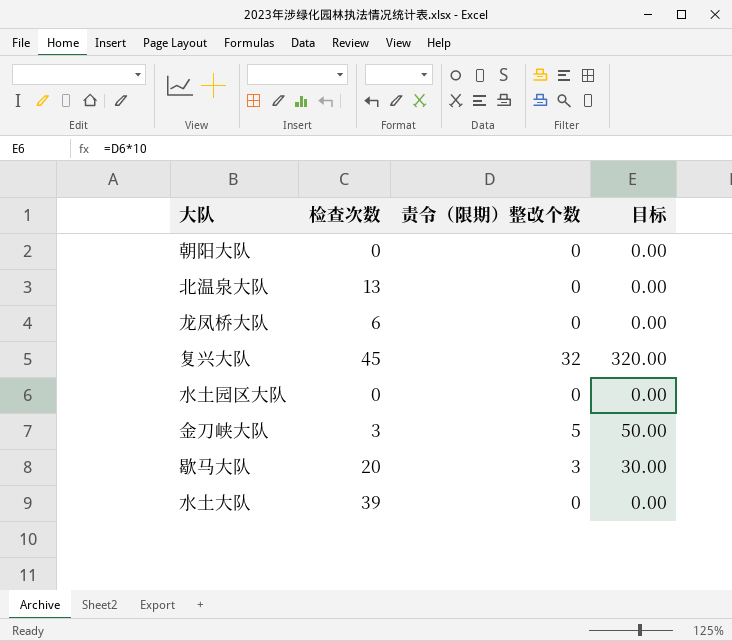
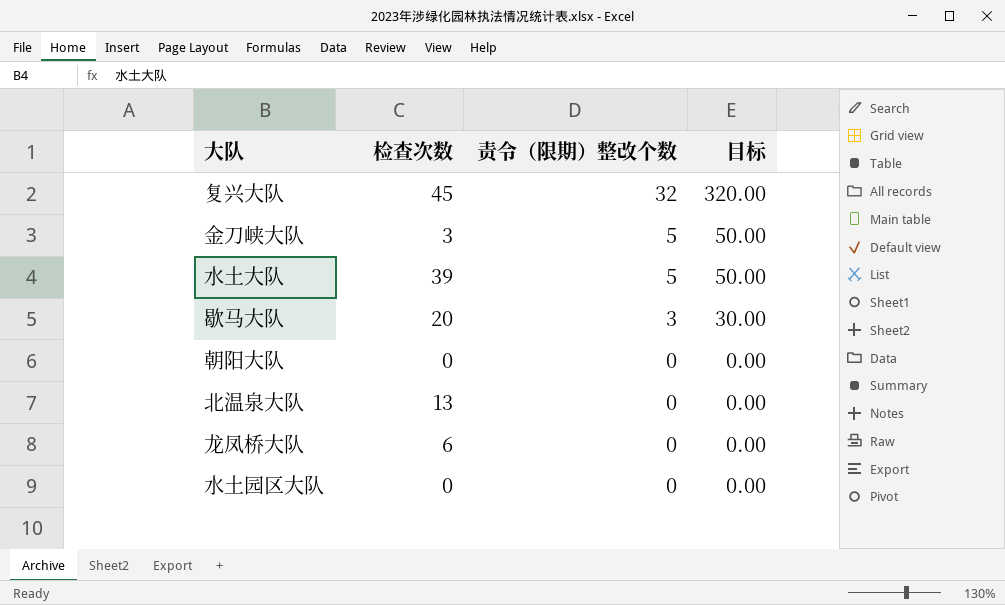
row order: none -> 责令（限期）整改个数 descending
水土大队 | 责令（限期）整改个数: 0 -> 5
水土大队 | 目标: 0.00 -> 50.00

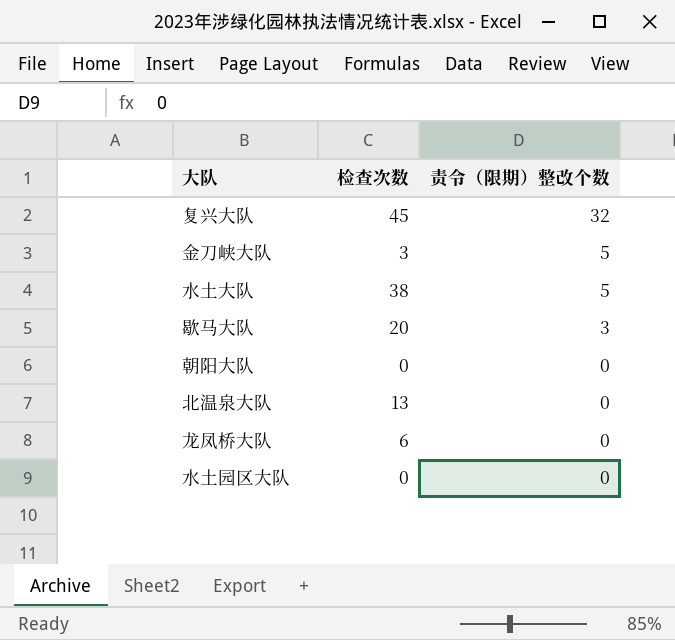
column 目标 | formula: [责令（限期）整改个数] * 10 -> none
水土大队 | 检查次数: 39 -> 38

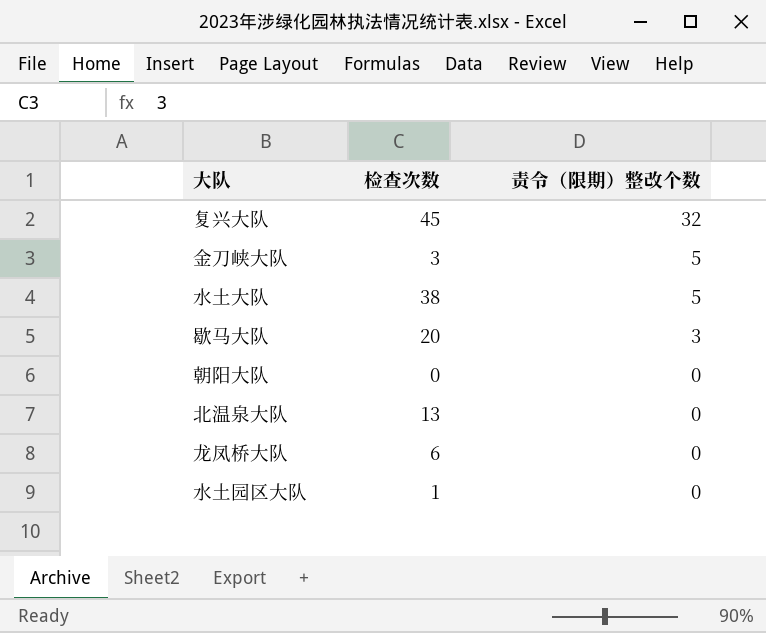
水土园区大队 | 检查次数: 0 -> 1

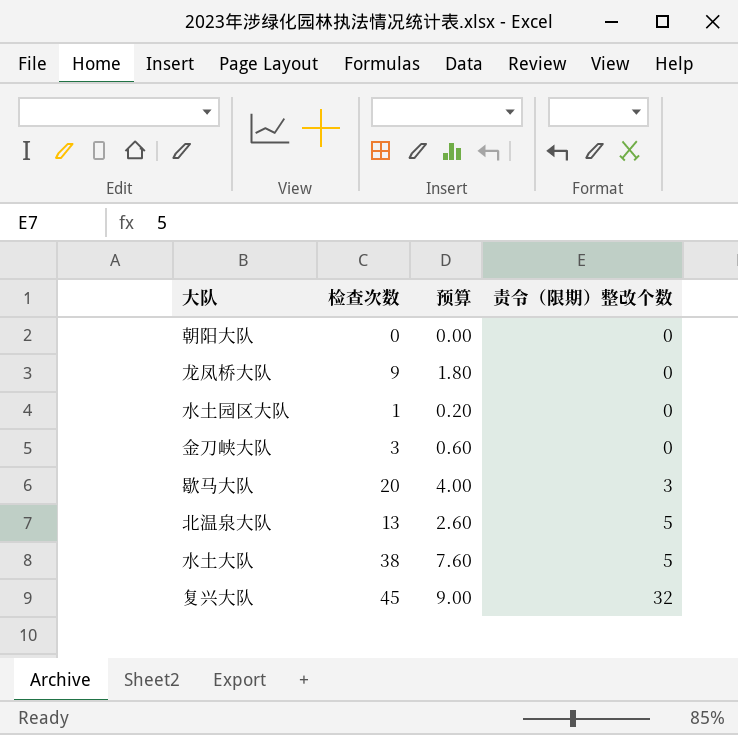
row order: 责令（限期）整改个数 descending -> 责令（限期）整改个数 ascending
column 预算 | formula: none -> [检查次数] * 0.2
龙凤桥大队 | 检查次数: 6 -> 9
金刀峡大队 | 责令（限期）整改个数: 5 -> 0
北温泉大队 | 责令（限期）整改个数: 0 -> 5

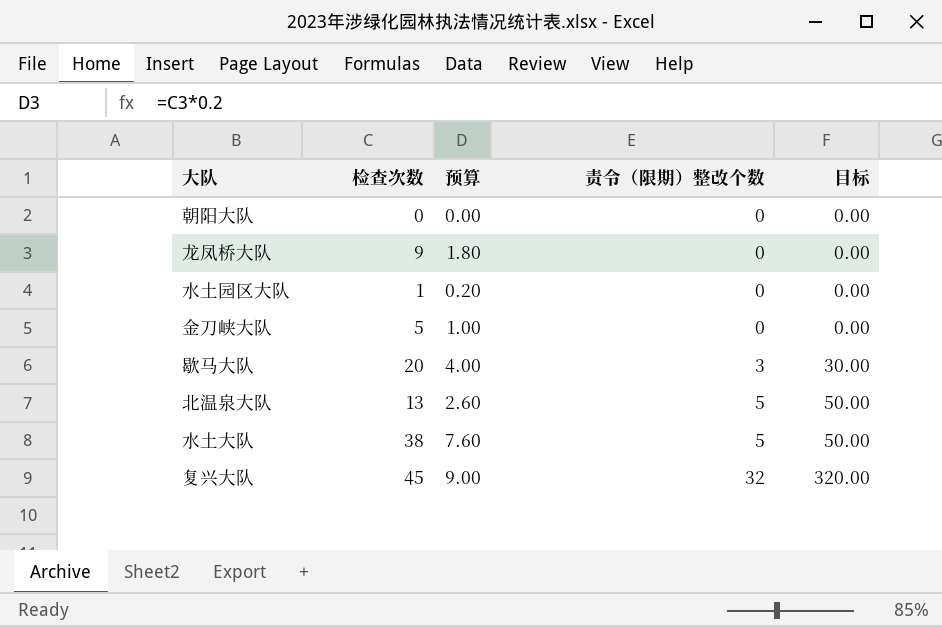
column 目标 | formula: none -> [责令（限期）整改个数] * 10
金刀峡大队 | 检查次数: 3 -> 5
金刀峡大队 | 预算: 0.60 -> 1.00

